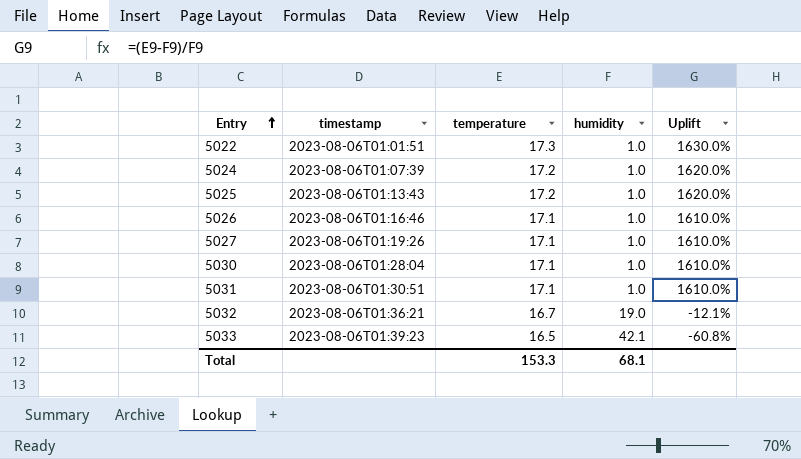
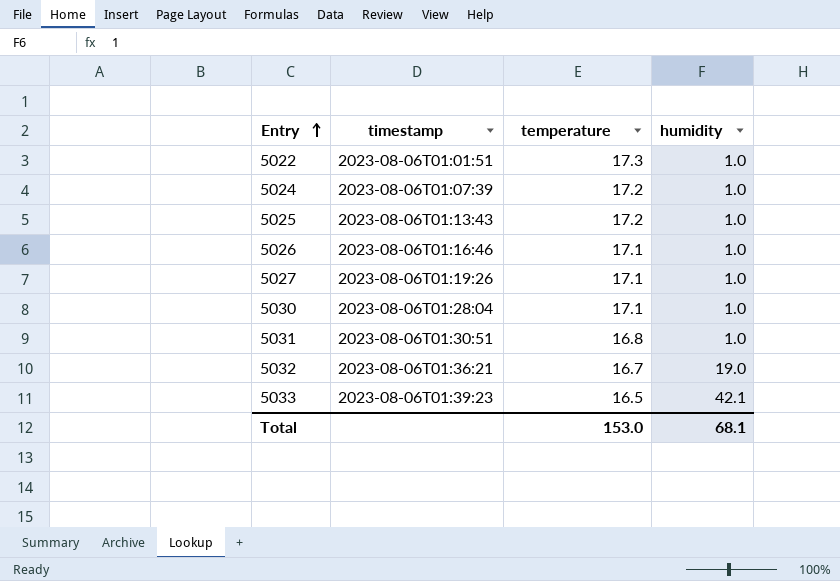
column Uplift | formula: ([temperature] - [humidity]) / [humidity] -> none
5031 | temperature: 17.1 -> 16.8
Total | temperature: 153.3 -> 153.0

